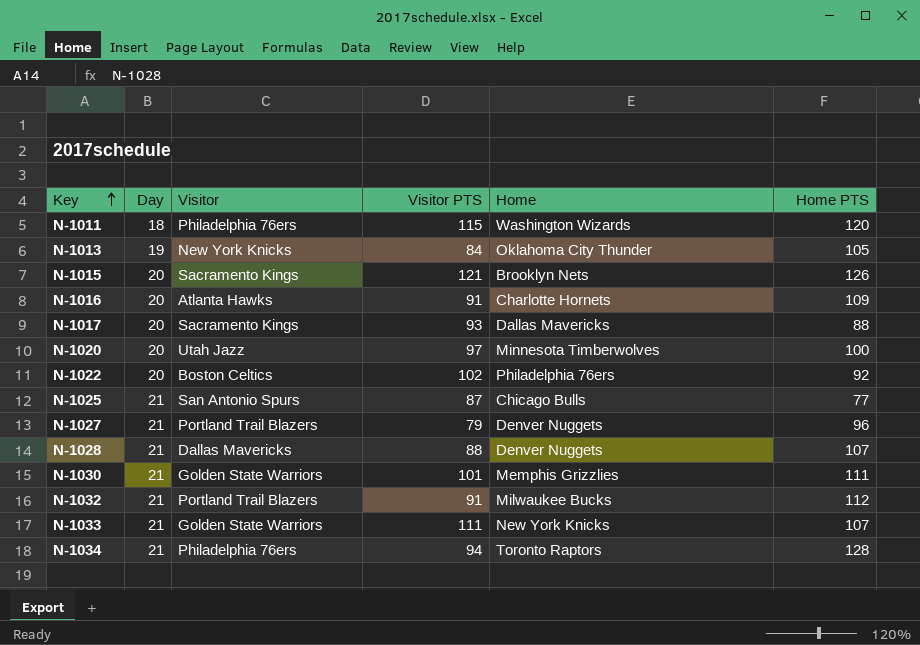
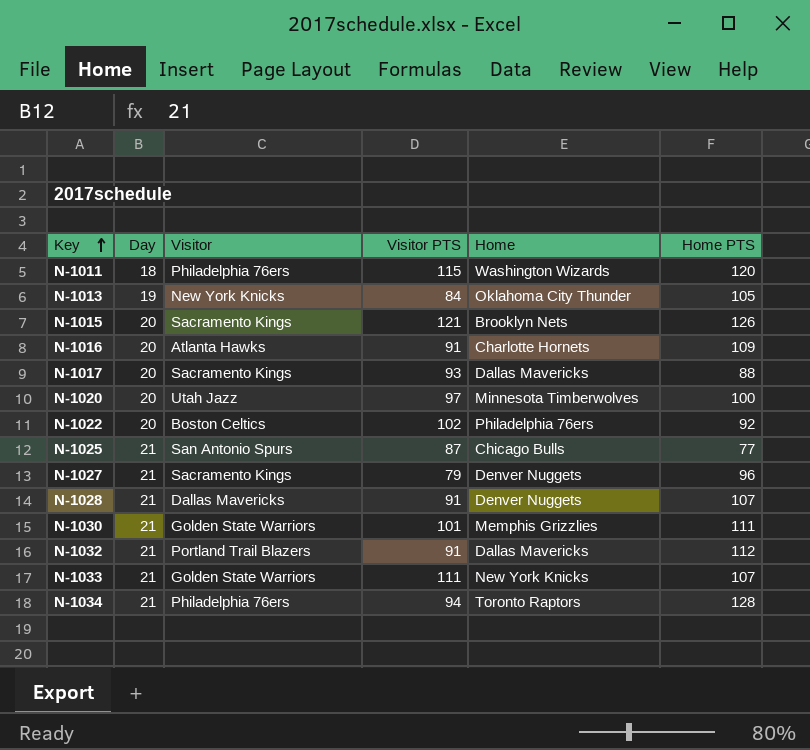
N-1027 | Visitor: Portland Trail Blazers -> Sacramento Kings
N-1028 | Visitor PTS: 88 -> 91
N-1032 | Home: Milwaukee Bucks -> Dallas Mavericks

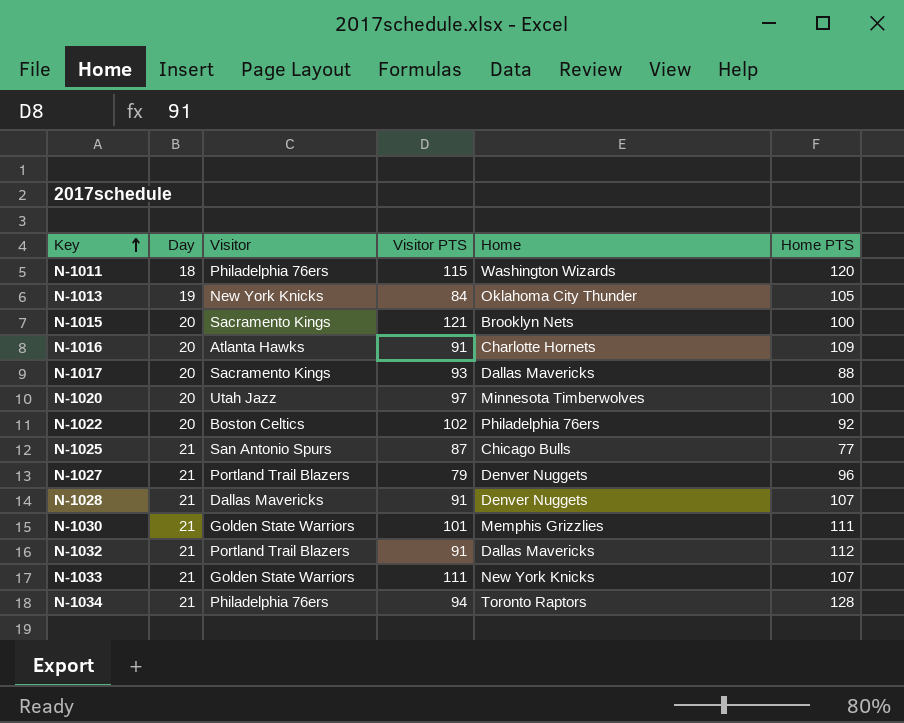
N-1015 | Home PTS: 126 -> 100
N-1027 | Visitor: Sacramento Kings -> Portland Trail Blazers

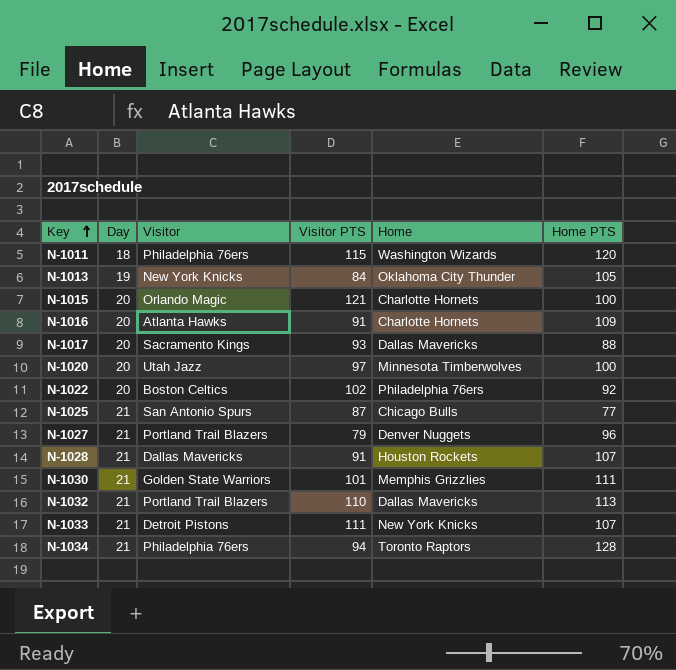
N-1015 | Visitor: Sacramento Kings -> Orlando Magic
N-1015 | Home: Brooklyn Nets -> Charlotte Hornets
N-1028 | Home: Denver Nuggets -> Houston Rockets
N-1032 | Visitor PTS: 91 -> 110
N-1032 | Home PTS: 112 -> 113
N-1033 | Visitor: Golden State Warriors -> Detroit Pistons

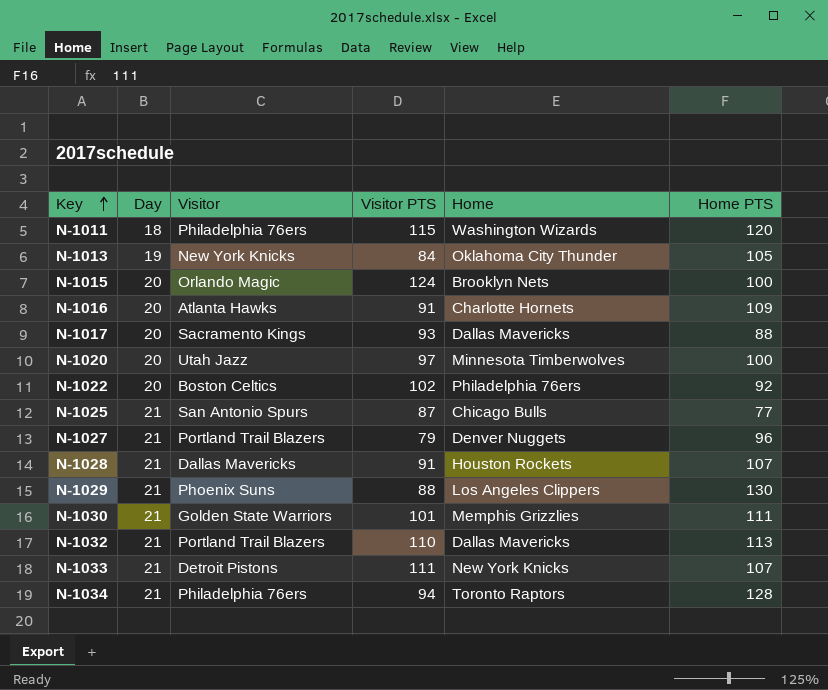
N-1015 | Visitor PTS: 121 -> 124
N-1015 | Home: Charlotte Hornets -> Brooklyn Nets
row N-1029: none -> 21 | Phoenix Suns | 88 | Los Angeles Clippers | 130

